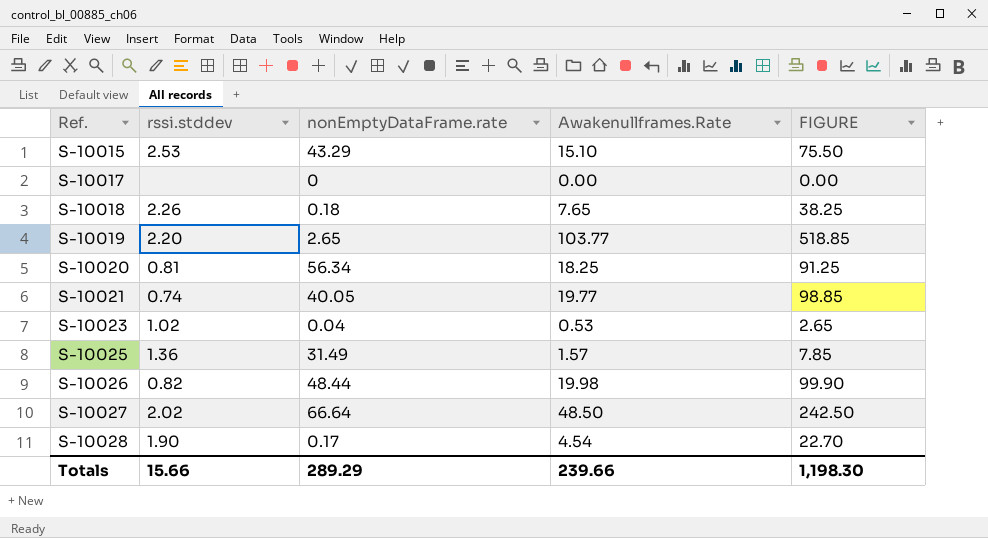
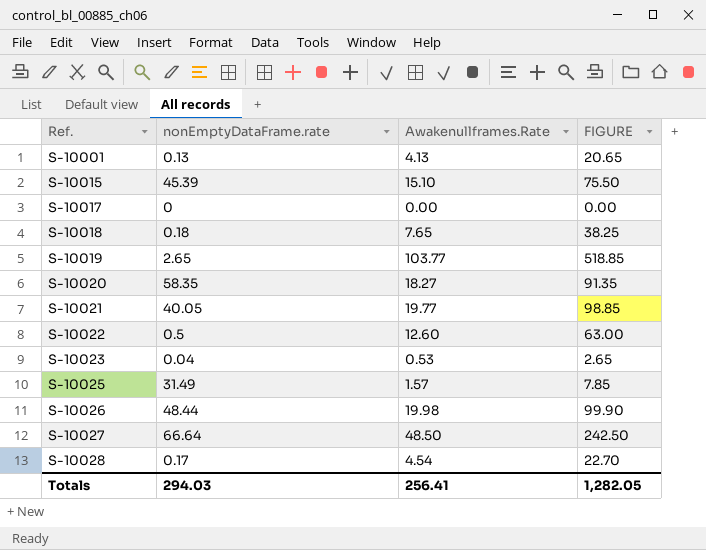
column rssi.stddev | position: 2 -> none
row S-10001: none -> 0.13 | 4.13 | 20.65
S-10015 | nonEmptyDataFrame.rate: 43.29 -> 45.39
S-10020 | nonEmptyDataFrame.rate: 56.34 -> 58.35
S-10020 | Awakenullframes.Rate: 18.25 -> 18.27
S-10020 | FIGURE: 91.25 -> 91.35
row S-10022: none -> 0.5 | 12.60 | 63.00
Totals | nonEmptyDataFrame.rate: 289.29 -> 294.03
Totals | Awakenullframes.Rate: 239.66 -> 256.41
Totals | FIGURE: 1,198.30 -> 1,282.05

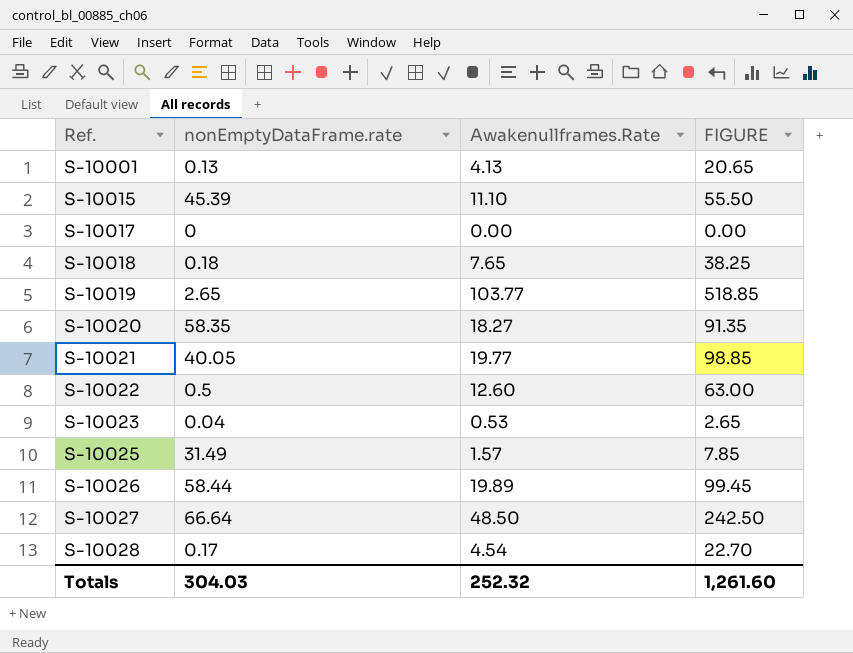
S-10015 | Awakenullframes.Rate: 15.10 -> 11.10
S-10015 | FIGURE: 75.50 -> 55.50
S-10026 | nonEmptyDataFrame.rate: 48.44 -> 58.44
S-10026 | Awakenullframes.Rate: 19.98 -> 19.89
S-10026 | FIGURE: 99.90 -> 99.45
Totals | nonEmptyDataFrame.rate: 294.03 -> 304.03
Totals | Awakenullframes.Rate: 256.41 -> 252.32
Totals | FIGURE: 1,282.05 -> 1,261.60

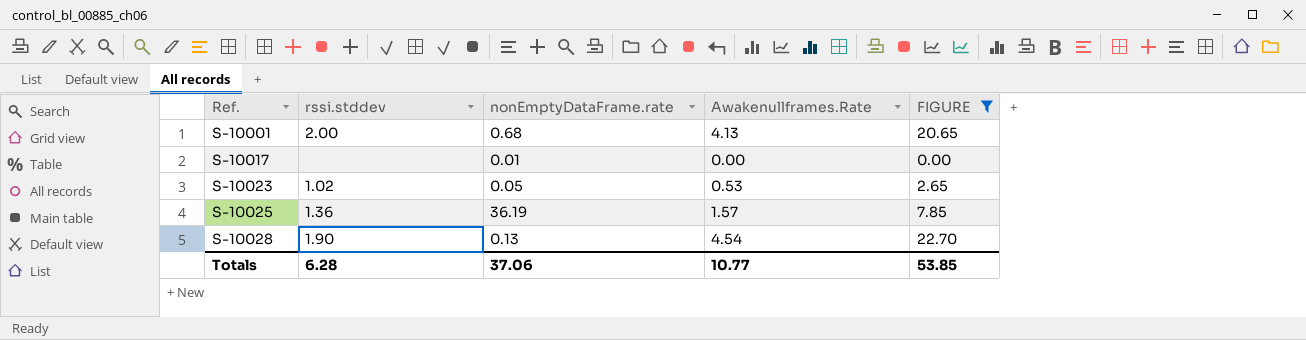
filter: none -> FIGURE <= 22.70
column rssi.stddev | position: none -> 2
S-10001 | nonEmptyDataFrame.rate: 0.13 -> 0.68
S-10017 | nonEmptyDataFrame.rate: 0 -> 0.01
S-10023 | nonEmptyDataFrame.rate: 0.04 -> 0.05
S-10025 | nonEmptyDataFrame.rate: 31.49 -> 36.19
S-10028 | nonEmptyDataFrame.rate: 0.17 -> 0.13
Totals | nonEmptyDataFrame.rate: 304.03 -> 37.06
Totals | Awakenullframes.Rate: 252.32 -> 10.77
Totals | FIGURE: 1,261.60 -> 53.85

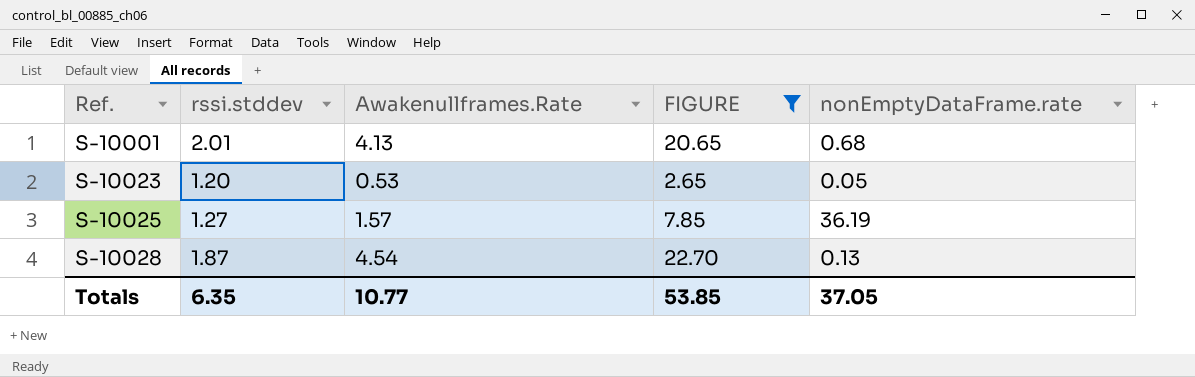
column nonEmptyDataFrame.rate | position: 3 -> 5
row S-10017: none | 0.01 | 0.00 | 0.00 -> none
S-10001 | rssi.stddev: 2.00 -> 2.01
S-10023 | rssi.stddev: 1.02 -> 1.20
S-10025 | rssi.stddev: 1.36 -> 1.27
S-10028 | rssi.stddev: 1.90 -> 1.87
Totals | rssi.stddev: 6.28 -> 6.35
Totals | nonEmptyDataFrame.rate: 37.06 -> 37.05

